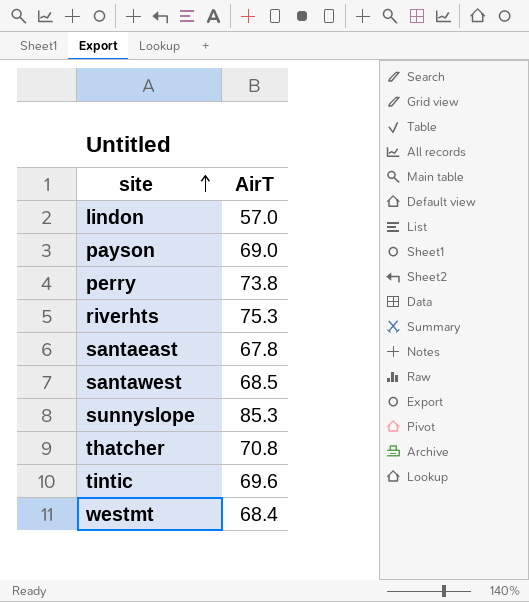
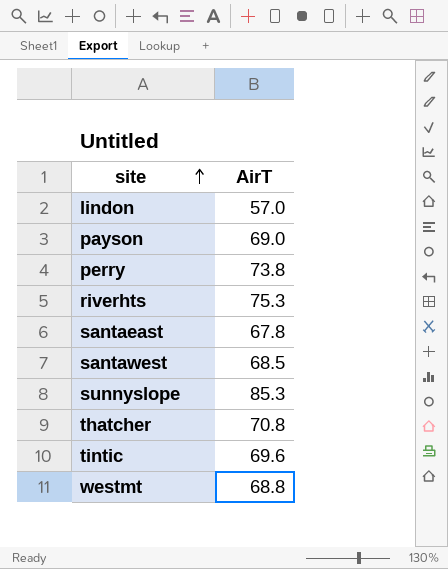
westmt | AirT: 68.4 -> 68.8

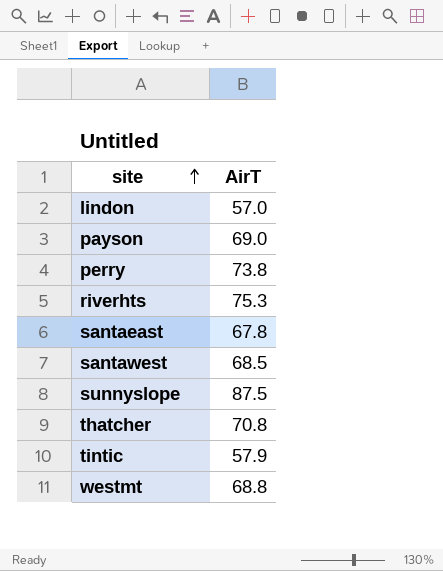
sunnyslope | AirT: 85.3 -> 87.5
tintic | AirT: 69.6 -> 57.9

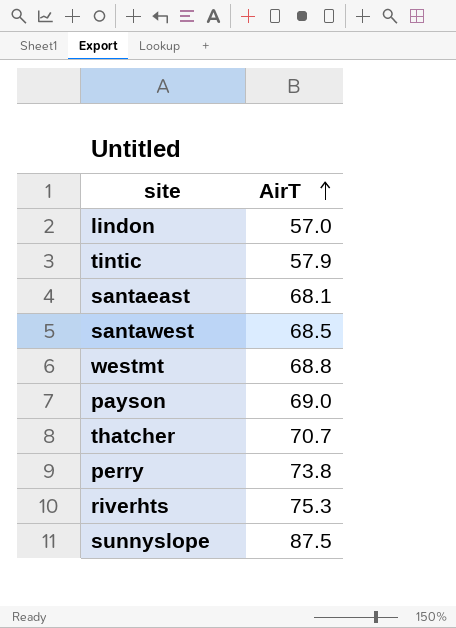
row order: site ascending -> AirT ascending
santaeast | AirT: 67.8 -> 68.1
thatcher | AirT: 70.8 -> 70.7

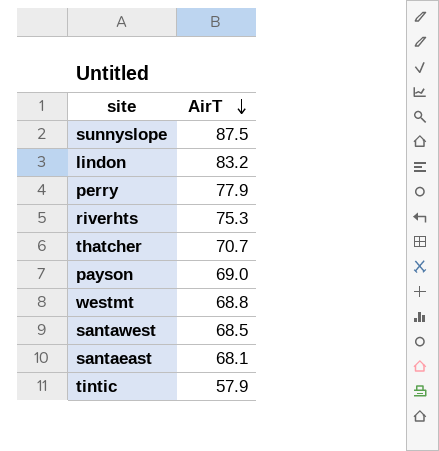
row order: AirT ascending -> AirT descending
lindon | AirT: 57.0 -> 83.2
perry | AirT: 73.8 -> 77.9

